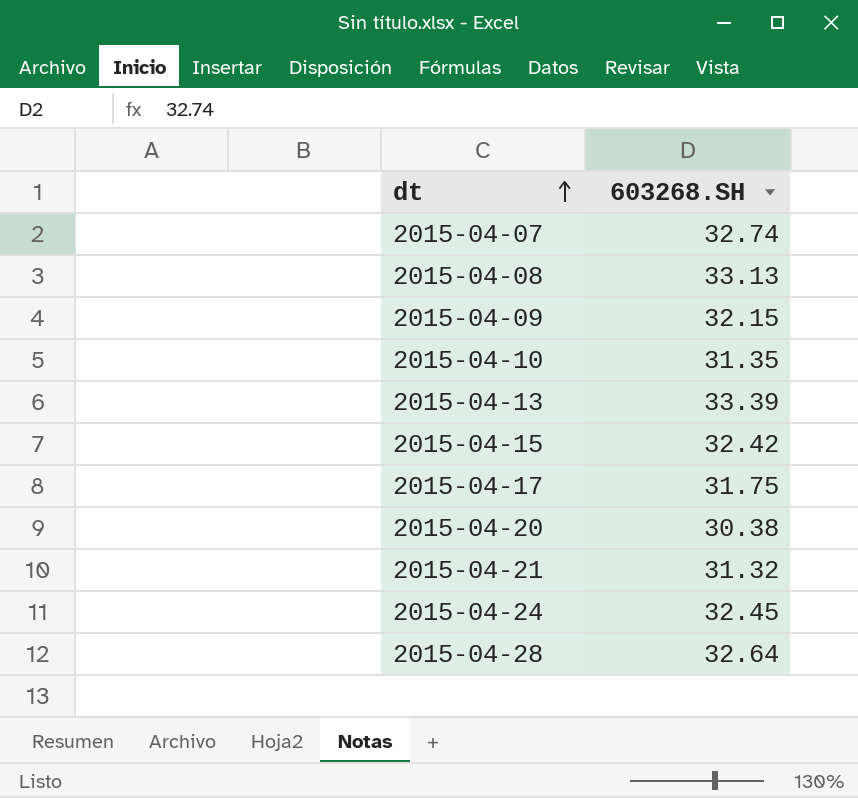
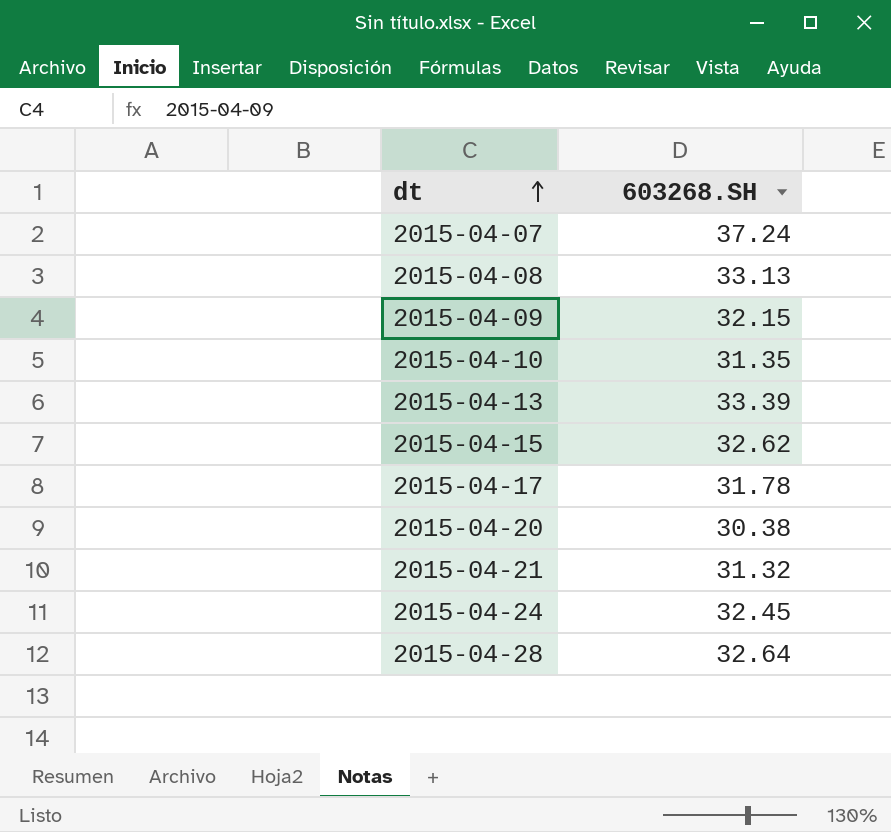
2015-04-07 | 603268.SH: 32.74 -> 37.24
2015-04-15 | 603268.SH: 32.42 -> 32.62
2015-04-17 | 603268.SH: 31.75 -> 31.78

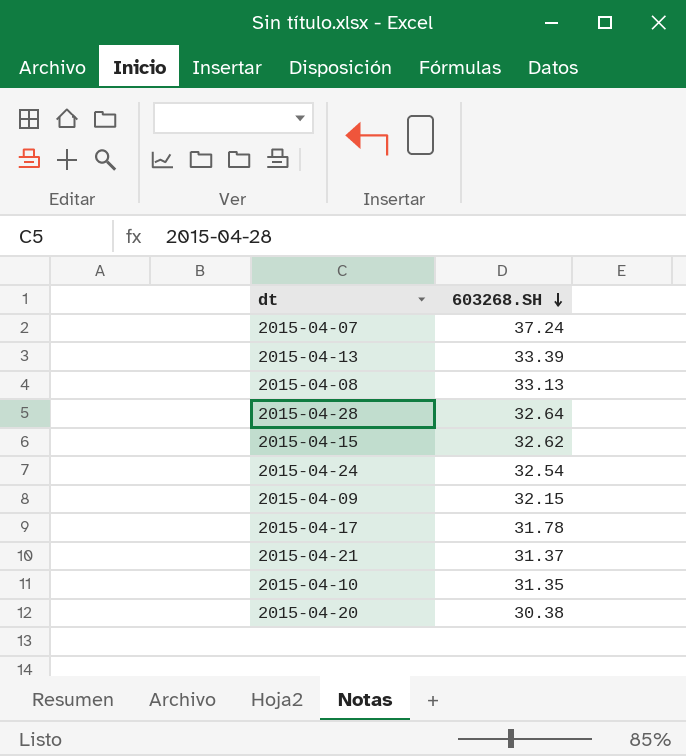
row order: dt ascending -> 603268.SH descending
2015-04-24 | 603268.SH: 32.45 -> 32.54
2015-04-21 | 603268.SH: 31.32 -> 31.37

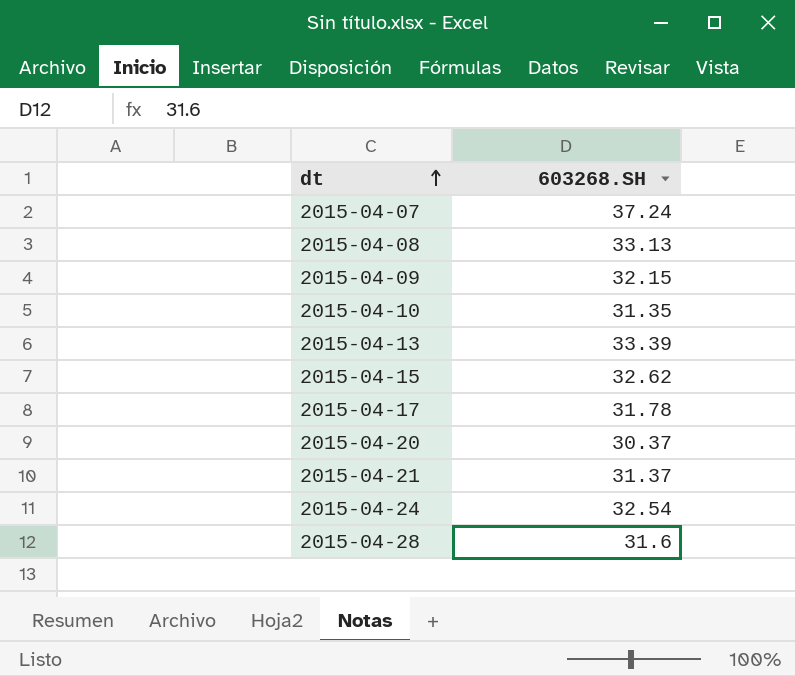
row order: 603268.SH descending -> dt ascending
2015-04-20 | 603268.SH: 30.38 -> 30.37
2015-04-28 | 603268.SH: 32.64 -> 31.6

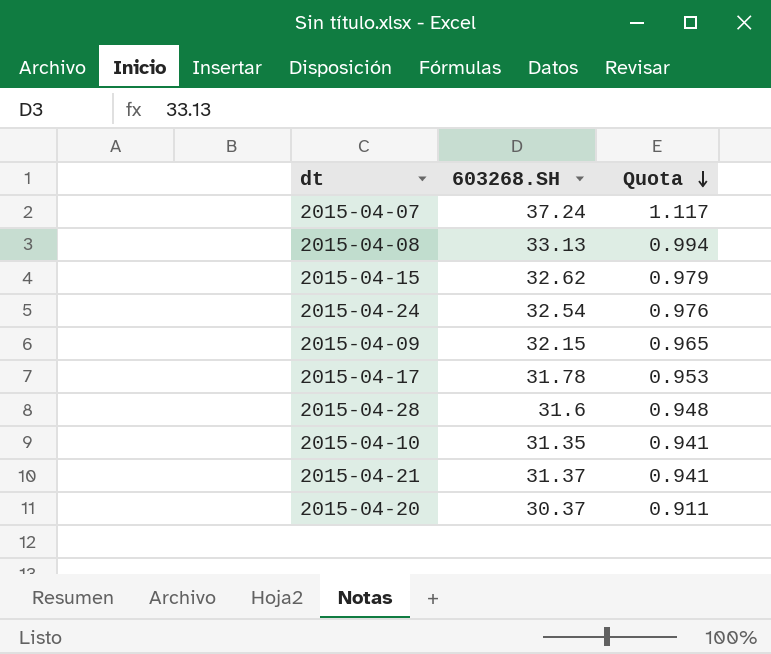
row order: dt ascending -> Quota descending
column Quota | formula: none -> [603268.SH] * 0.03
row 2015-04-13: 33.39 -> none

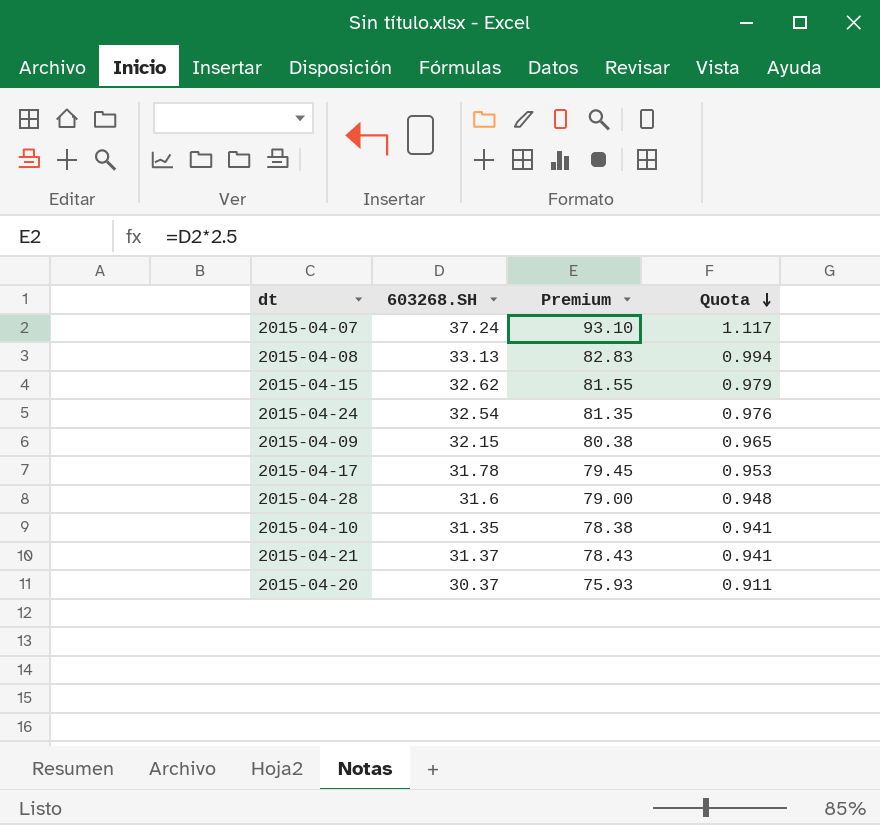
column Premium | formula: none -> [603268.SH] * 2.5

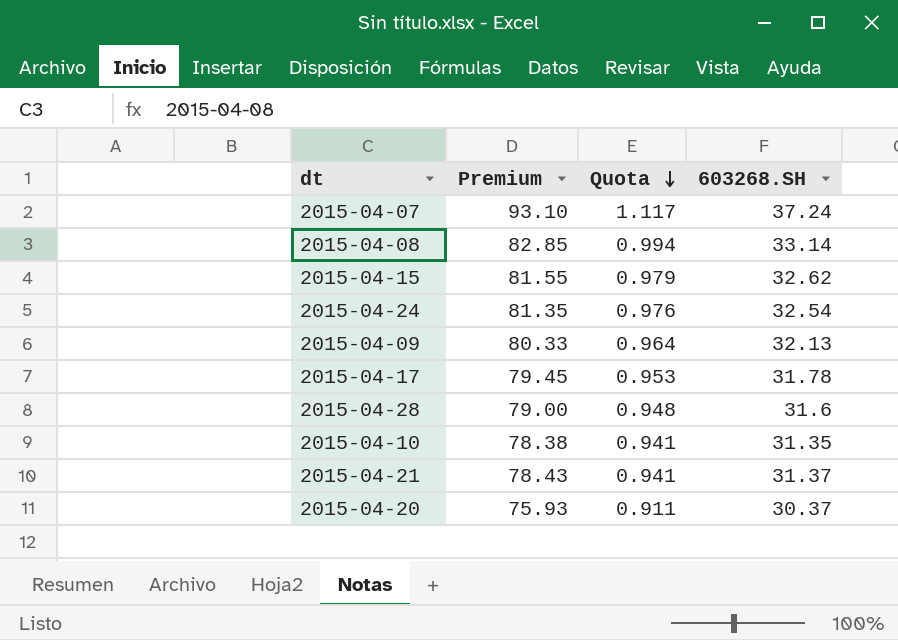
column 603268.SH | position: 2 -> 4
2015-04-08 | Premium: 82.83 -> 82.85
2015-04-08 | 603268.SH: 33.13 -> 33.14
2015-04-09 | Premium: 80.38 -> 80.33
2015-04-09 | Quota: 0.965 -> 0.964
2015-04-09 | 603268.SH: 32.15 -> 32.13

